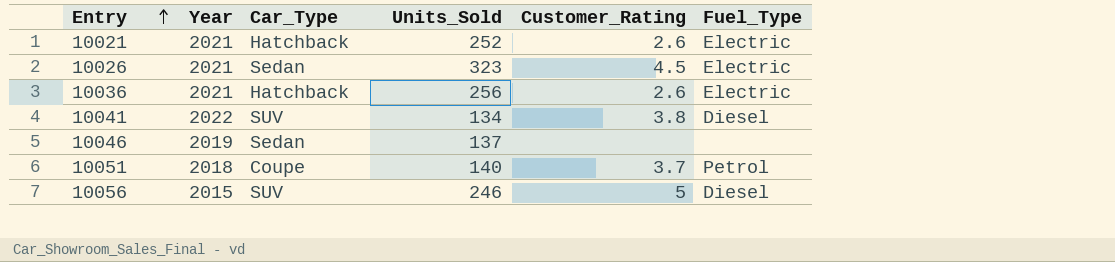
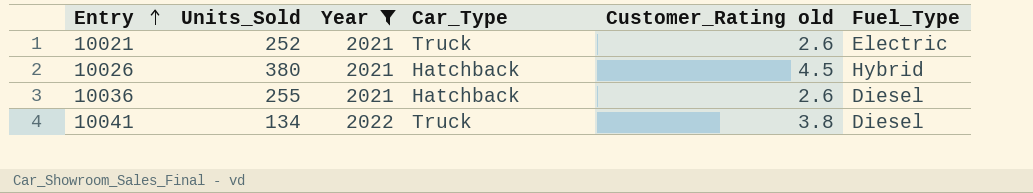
filter: none -> Year >= 2021
column Units_Sold | position: 4 -> 2
column name: Customer_Rating -> Customer_Rating old
10021 | Car_Type: Hatchback -> Truck
10026 | Units_Sold: 323 -> 380
10026 | Car_Type: Sedan -> Hatchback
10026 | Fuel_Type: Electric -> Hybrid
10036 | Units_Sold: 256 -> 255
10036 | Fuel_Type: Electric -> Diesel
10041 | Car_Type: SUV -> Truck

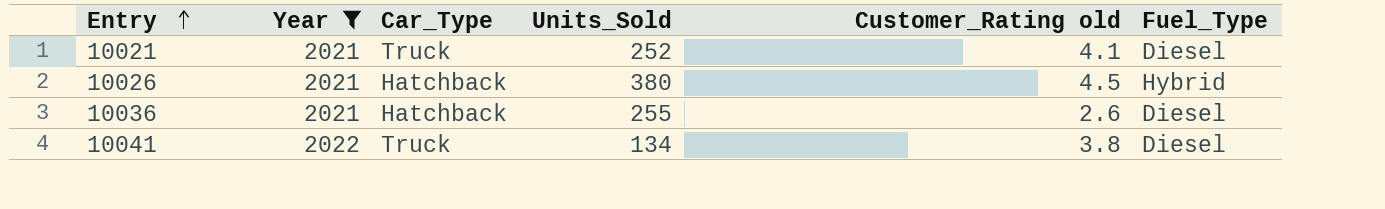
column Units_Sold | position: 2 -> 4
10021 | Customer_Rating old: 2.6 -> 4.1
10021 | Fuel_Type: Electric -> Diesel

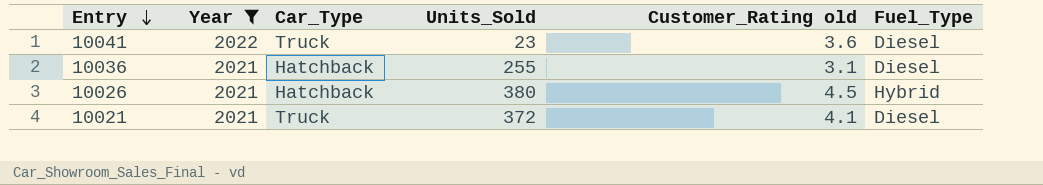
row order: Entry ascending -> Entry descending
10041 | Units_Sold: 134 -> 23
10041 | Customer_Rating old: 3.8 -> 3.6
10036 | Customer_Rating old: 2.6 -> 3.1
10021 | Units_Sold: 252 -> 372

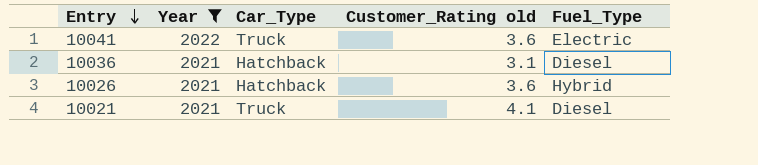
column Units_Sold | position: 4 -> none
10041 | Fuel_Type: Diesel -> Electric
10026 | Customer_Rating old: 4.5 -> 3.6

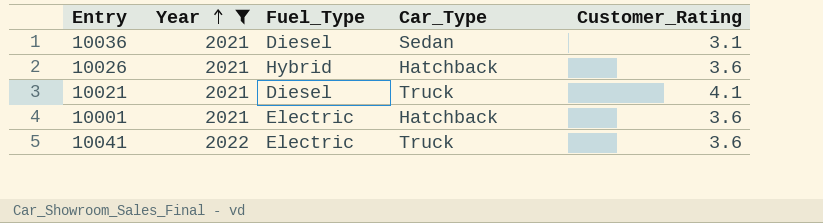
row order: Entry descending -> Year ascending
column Fuel_Type | position: 5 -> 3
column name: Customer_Rating old -> Customer_Rating
10036 | Car_Type: Hatchback -> Sedan
row 10001: none -> 2021 | Electric | Hatchback | 3.6

